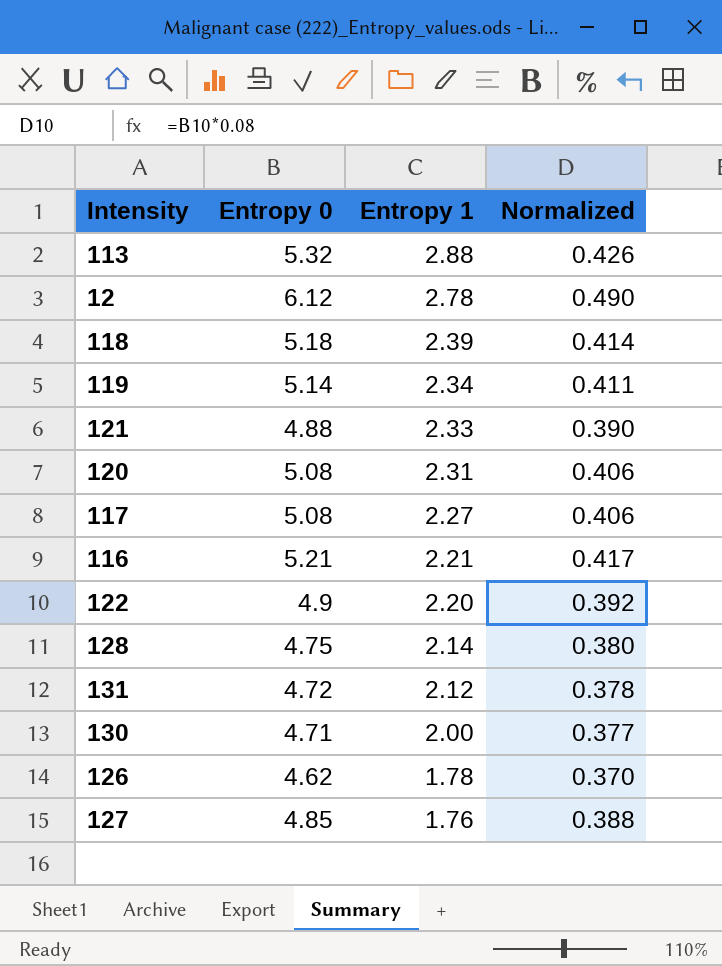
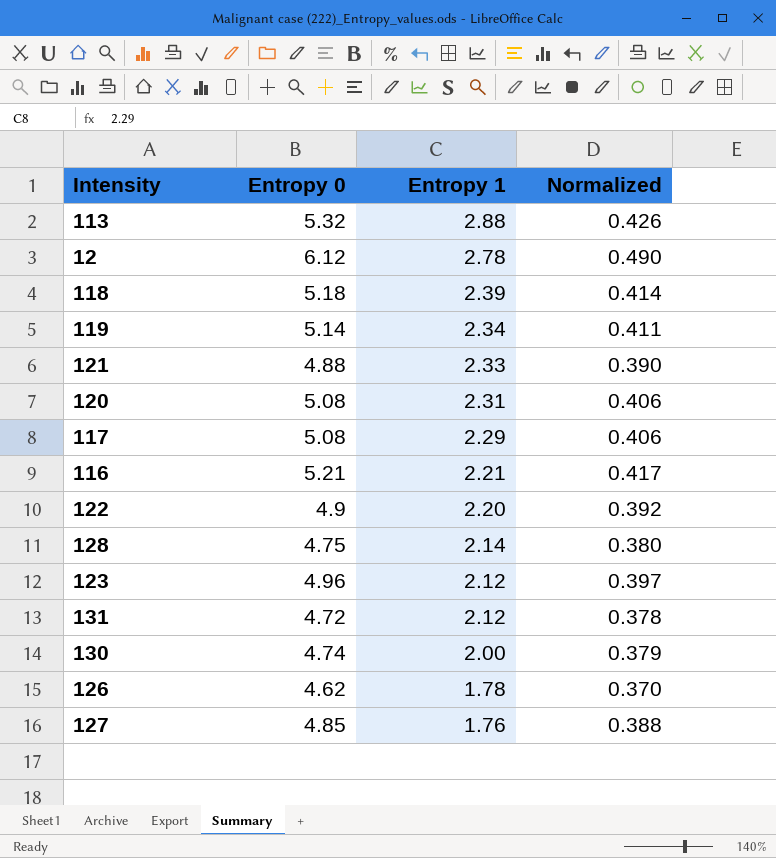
117 | Entropy 1: 2.27 -> 2.29
row 123: none -> 4.96 | 2.12 | 0.397
130 | Entropy 0: 4.71 -> 4.74
130 | Normalized: 0.377 -> 0.379

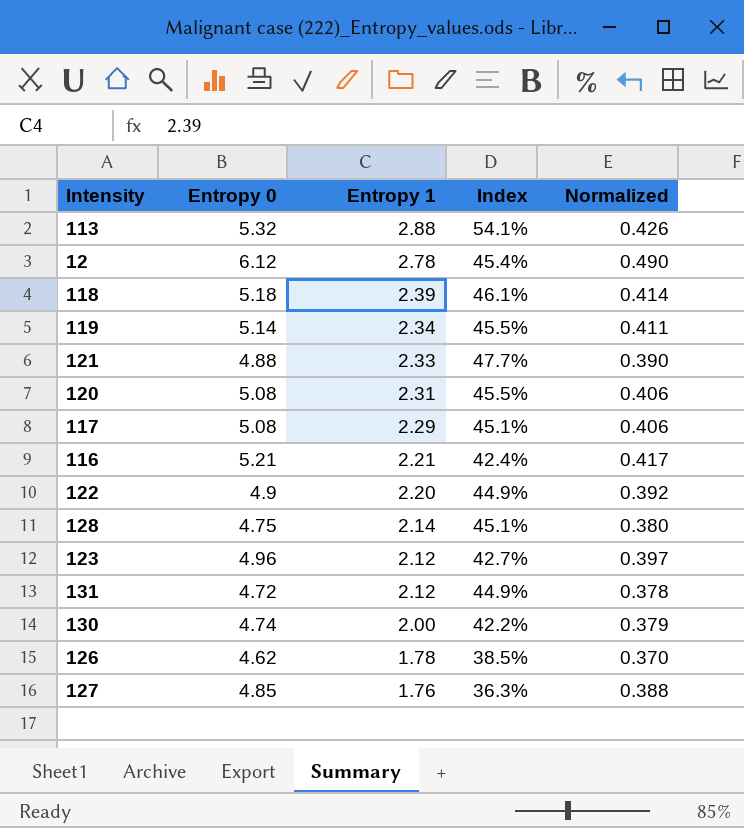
column Index | formula: none -> [Entropy 1] / [Entropy 0]

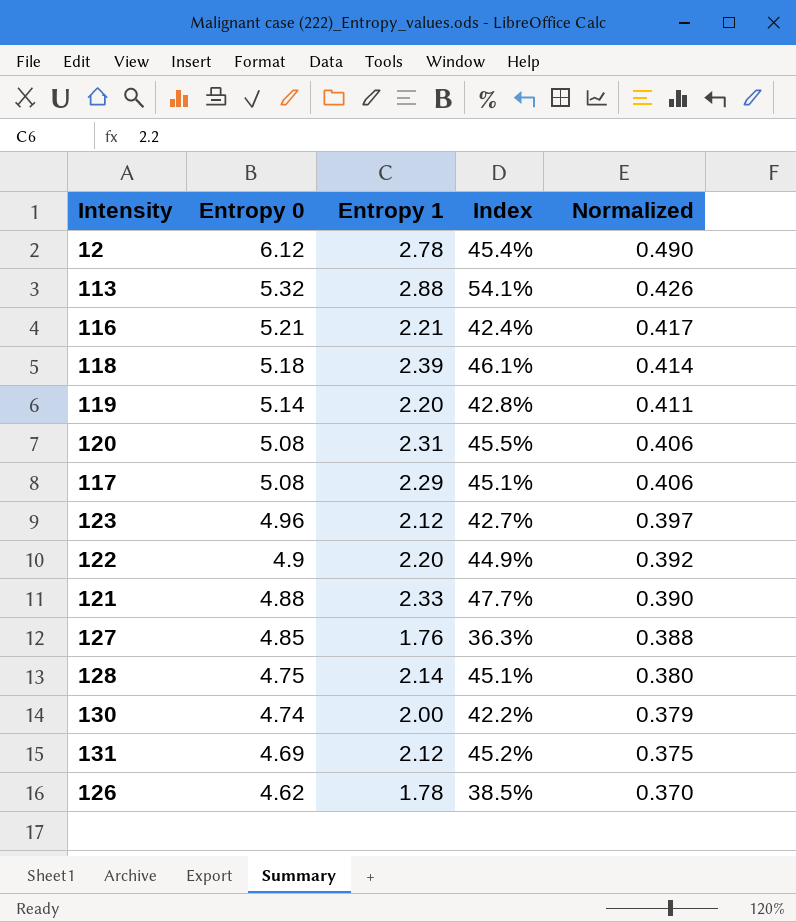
row order: Entropy 1 descending -> Entropy 0 descending
119 | Entropy 1: 2.34 -> 2.20
119 | Index: 45.5% -> 42.8%
131 | Entropy 0: 4.72 -> 4.69
131 | Index: 44.9% -> 45.2%
131 | Normalized: 0.378 -> 0.375

